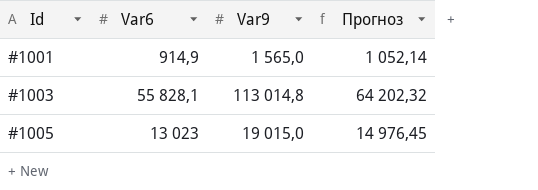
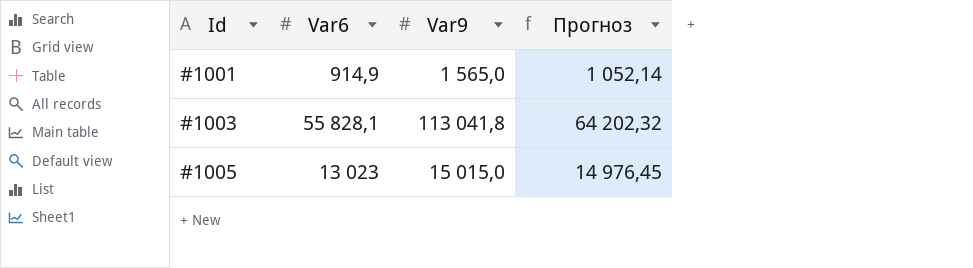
#1003 | Var9: 113 014,8 -> 113 041,8
#1005 | Var9: 19 015,0 -> 15 015,0

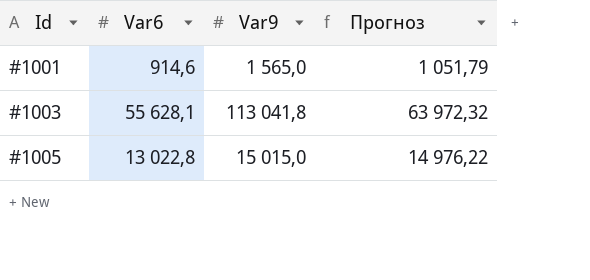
#1001 | Var6: 914,9 -> 914,6
#1001 | Прогноз: 1 052,14 -> 1 051,79
#1003 | Var6: 55 828,1 -> 55 628,1
#1003 | Прогноз: 64 202,32 -> 63 972,32
#1005 | Var6: 13 023 -> 13 022,8
#1005 | Прогноз: 14 976,45 -> 14 976,22

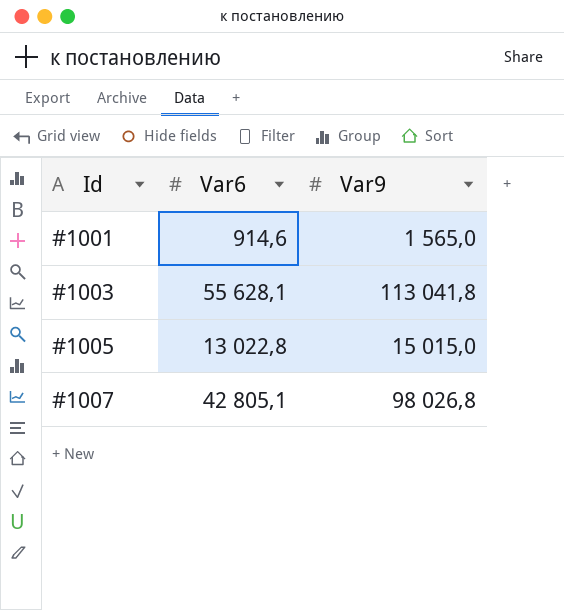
column Прогноз | formula: [Var6] * 1,15 -> none
row #1007: none -> 42 805,1 | 98 026,8

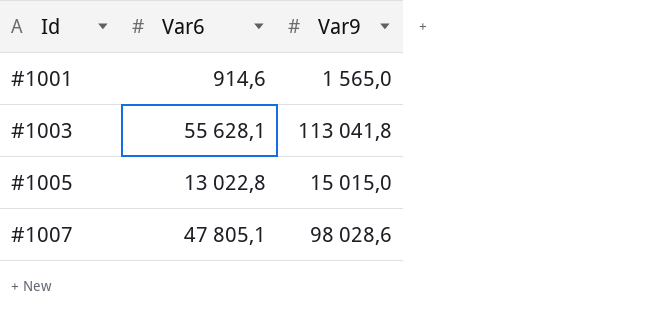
#1007 | Var6: 42 805,1 -> 47 805,1
#1007 | Var9: 98 026,8 -> 98 028,6

